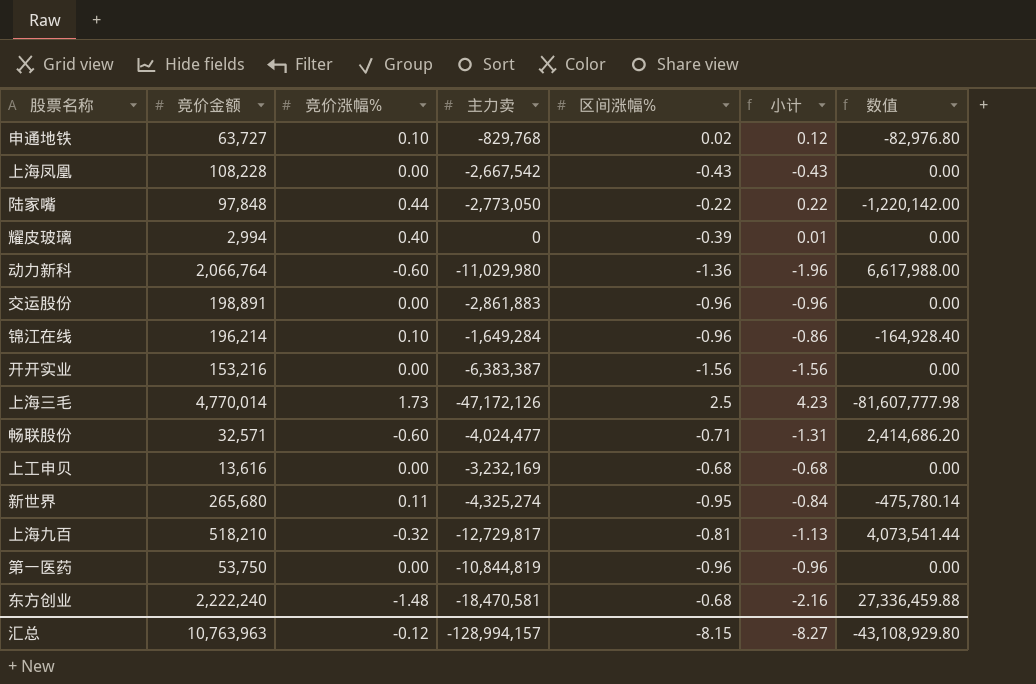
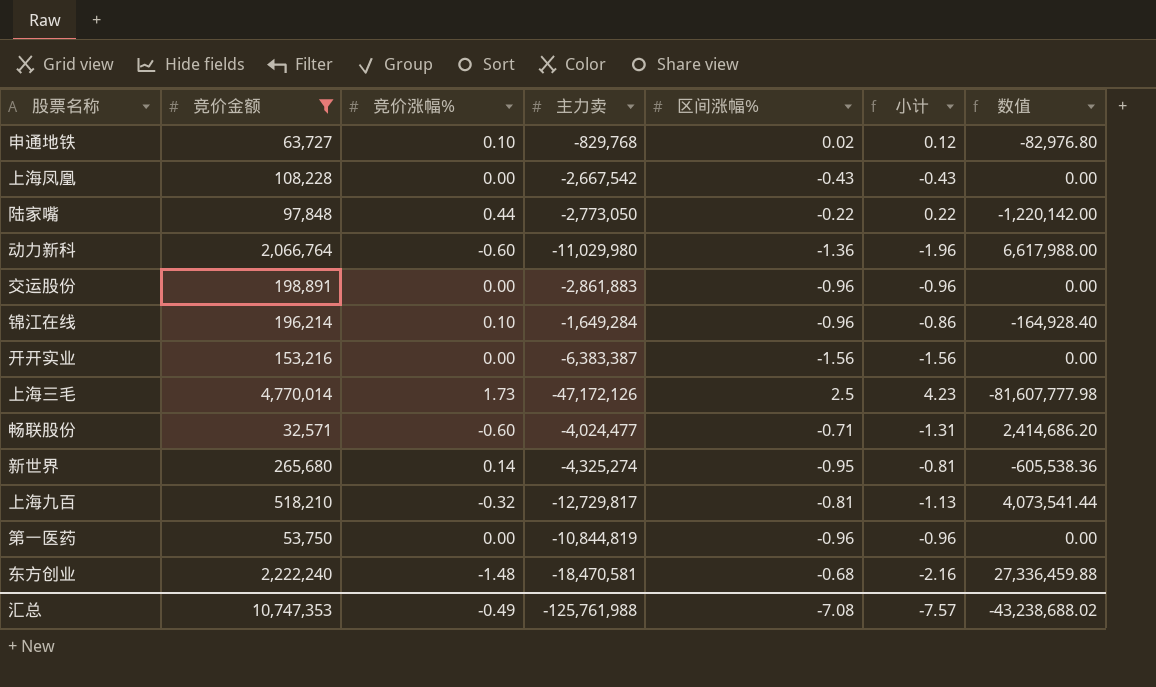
filter: none -> 竞价金额 >= 32,571
新世界 | 竞价涨幅%: 0.11 -> 0.14
新世界 | 小计: -0.84 -> -0.81
新世界 | 数值: -475,780.14 -> -605,538.36
汇总 | 竞价金额: 10,763,963 -> 10,747,353
汇总 | 竞价涨幅%: -0.12 -> -0.49
汇总 | 主力卖: -128,994,157 -> -125,761,988
汇总 | 区间涨幅%: -8.15 -> -7.08
汇总 | 小计: -8.27 -> -7.57
汇总 | 数值: -43,108,929.80 -> -43,238,688.02

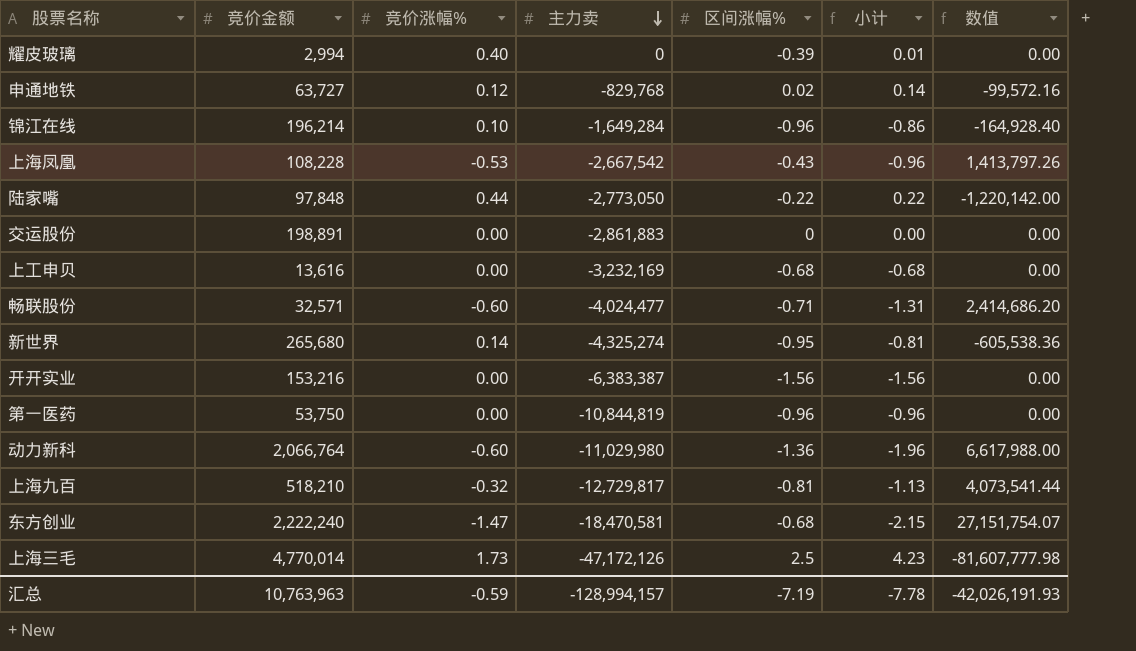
filter: 竞价金额 >= 32,571 -> none
row order: none -> 主力卖 descending
申通地铁 | 竞价涨幅%: 0.10 -> 0.12
申通地铁 | 小计: 0.12 -> 0.14
申通地铁 | 数值: -82,976.80 -> -99,572.16
上海凤凰 | 竞价涨幅%: 0.00 -> -0.53
上海凤凰 | 小计: -0.43 -> -0.96
上海凤凰 | 数值: 0.00 -> 1,413,797.26
交运股份 | 区间涨幅%: -0.96 -> 0
交运股份 | 小计: -0.96 -> 0.00
东方创业 | 竞价涨幅%: -1.48 -> -1.47
东方创业 | 小计: -2.16 -> -2.15
东方创业 | 数值: 27,336,459.88 -> 27,151,754.07
汇总 | 竞价金额: 10,747,353 -> 10,763,963
汇总 | 竞价涨幅%: -0.49 -> -0.59
汇总 | 主力卖: -125,761,988 -> -128,994,157
汇总 | 区间涨幅%: -7.08 -> -7.19
汇总 | 小计: -7.57 -> -7.78
汇总 | 数值: -43,238,688.02 -> -42,026,191.93

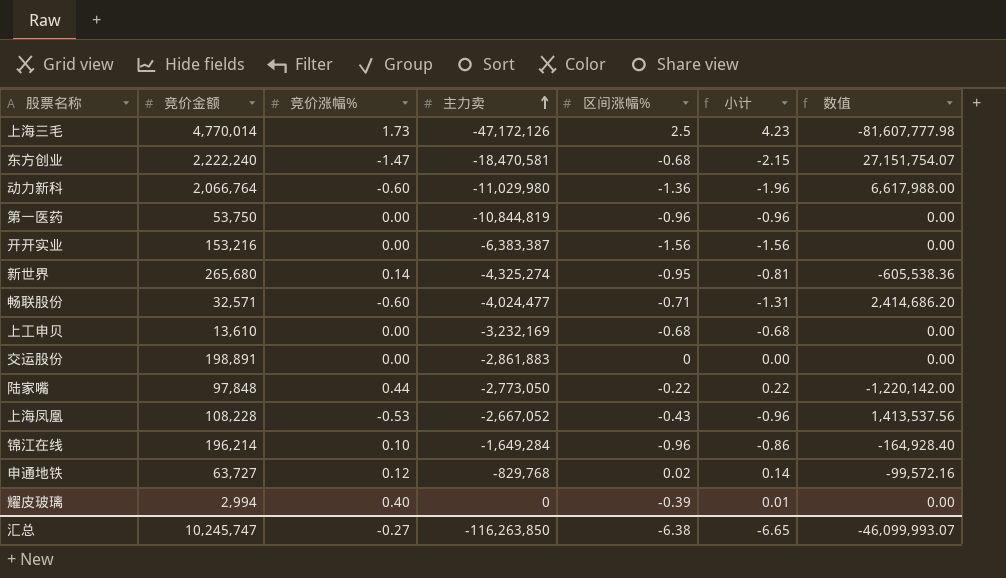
row order: 主力卖 descending -> 主力卖 ascending
row 上海九百: 518,210 | -0.32 | -12,729,817 | -0.81 | -1.13 | 4,073,541.44 -> none
上工申贝 | 竞价金额: 13,616 -> 13,610
上海凤凰 | 主力卖: -2,667,542 -> -2,667,052
上海凤凰 | 数值: 1,413,797.26 -> 1,413,537.56
汇总 | 竞价金额: 10,763,963 -> 10,245,747
汇总 | 竞价涨幅%: -0.59 -> -0.27
汇总 | 主力卖: -128,994,157 -> -116,263,850
汇总 | 区间涨幅%: -7.19 -> -6.38
汇总 | 小计: -7.78 -> -6.65
汇总 | 数值: -42,026,191.93 -> -46,099,993.07

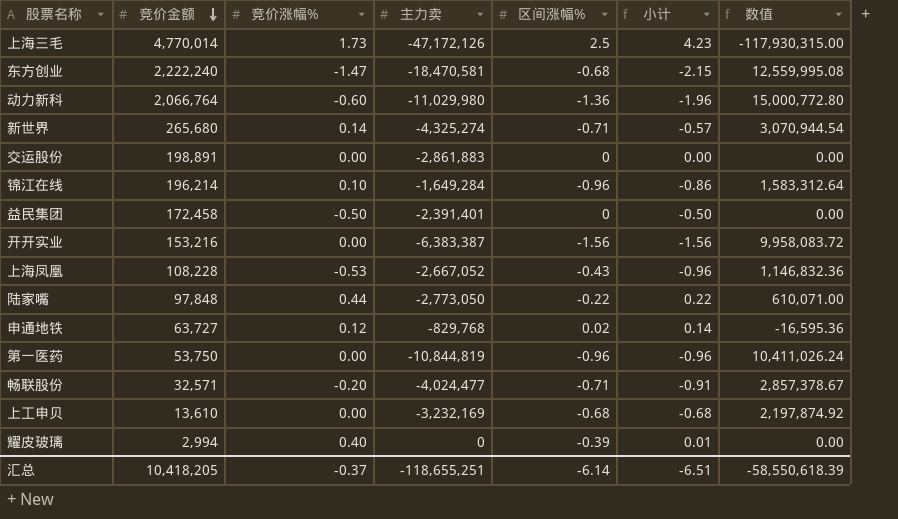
row order: 主力卖 ascending -> 竞价金额 descending
column 数值 | formula: [竞价涨幅%] * [主力卖] -> [主力卖] * [区间涨幅%]
新世界 | 区间涨幅%: -0.95 -> -0.71
新世界 | 小计: -0.81 -> -0.57
row 益民集团: none -> 172,458 | -0.50 | -2,391,401 | 0 | -0.50 | 0.00
畅联股份 | 竞价涨幅%: -0.60 -> -0.20
畅联股份 | 小计: -1.31 -> -0.91
汇总 | 竞价金额: 10,245,747 -> 10,418,205
汇总 | 竞价涨幅%: -0.27 -> -0.37
汇总 | 主力卖: -116,263,850 -> -118,655,251
汇总 | 区间涨幅%: -6.38 -> -6.14
汇总 | 小计: -6.65 -> -6.51
汇总 | 数值: -46,099,993.07 -> -58,550,618.39

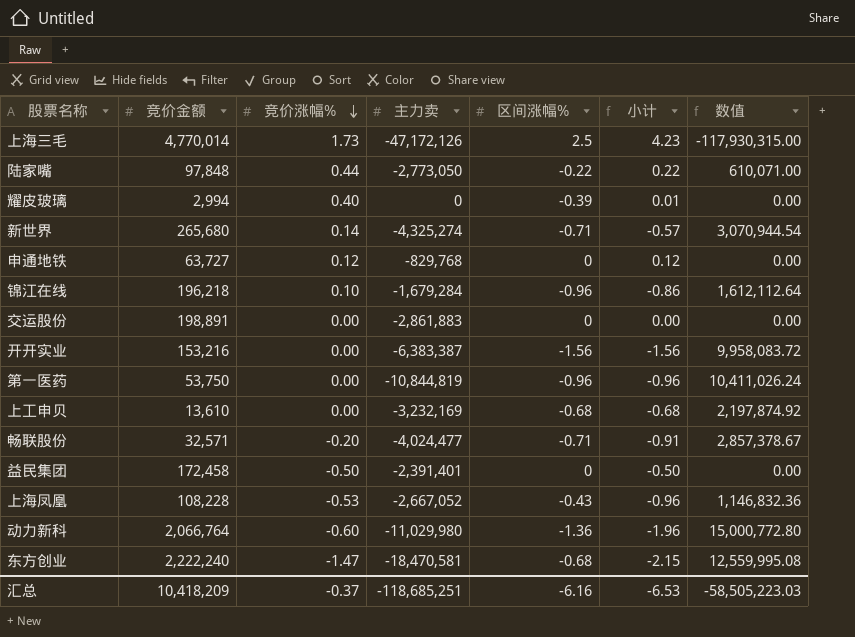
row order: 竞价金额 descending -> 竞价涨幅% descending
申通地铁 | 区间涨幅%: 0.02 -> 0
申通地铁 | 小计: 0.14 -> 0.12
申通地铁 | 数值: -16,595.36 -> 0.00
锦江在线 | 竞价金额: 196,214 -> 196,218
锦江在线 | 主力卖: -1,649,284 -> -1,679,284
锦江在线 | 数值: 1,583,312.64 -> 1,612,112.64
汇总 | 竞价金额: 10,418,205 -> 10,418,209
汇总 | 主力卖: -118,655,251 -> -118,685,251
汇总 | 区间涨幅%: -6.14 -> -6.16
汇总 | 小计: -6.51 -> -6.53
汇总 | 数值: -58,550,618.39 -> -58,505,223.03

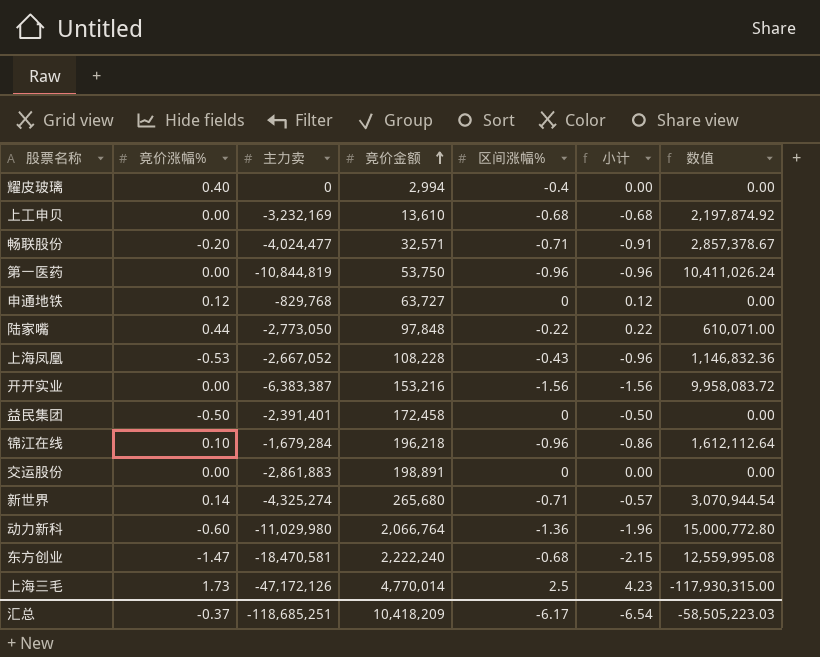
row order: 竞价涨幅% descending -> 竞价金额 ascending
column 竞价金额 | position: 2 -> 4
耀皮玻璃 | 区间涨幅%: -0.39 -> -0.4
耀皮玻璃 | 小计: 0.01 -> 0.00
汇总 | 区间涨幅%: -6.16 -> -6.17
汇总 | 小计: -6.53 -> -6.54

